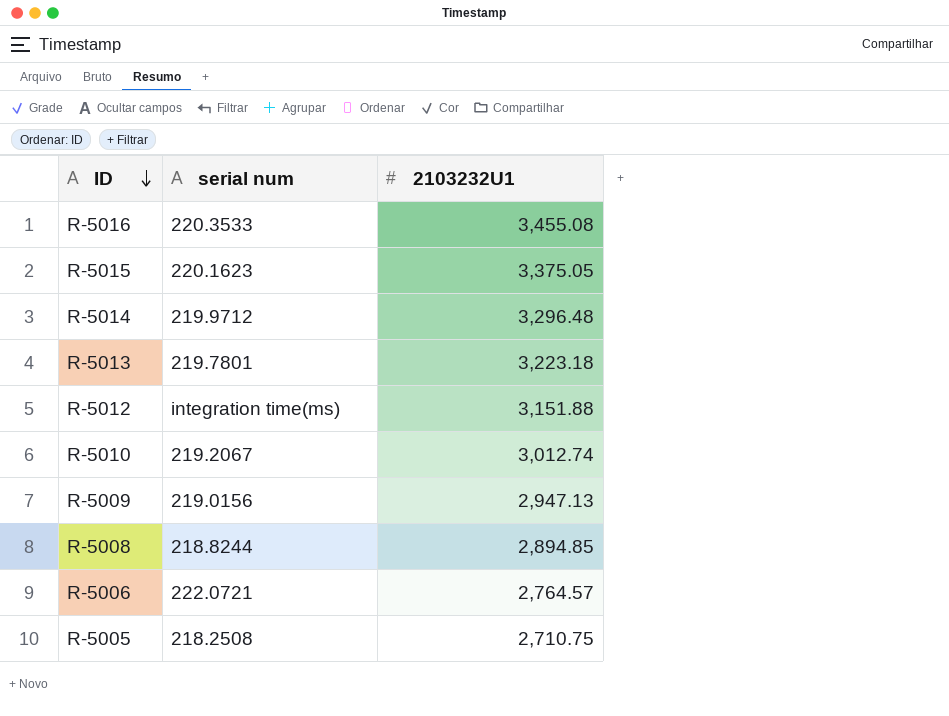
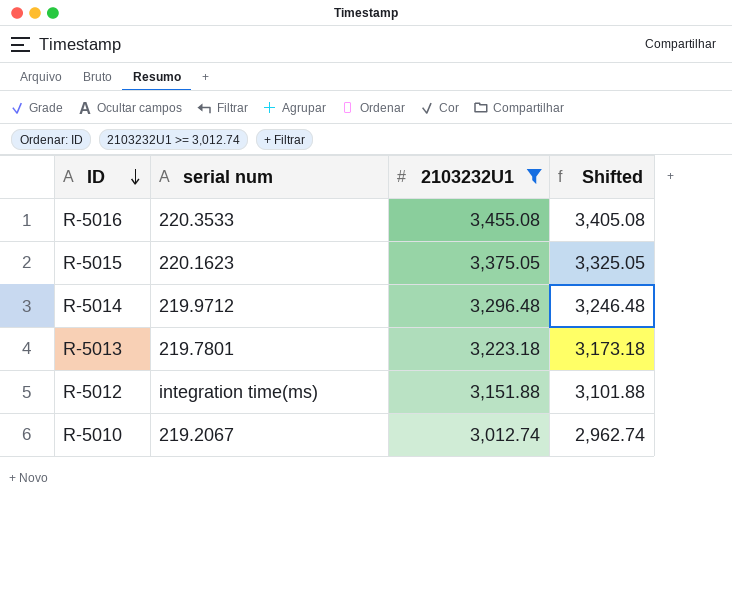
filter: none -> 2103232U1 >= 3,012.74
column Shifted | formula: none -> [2103232U1] - 50

